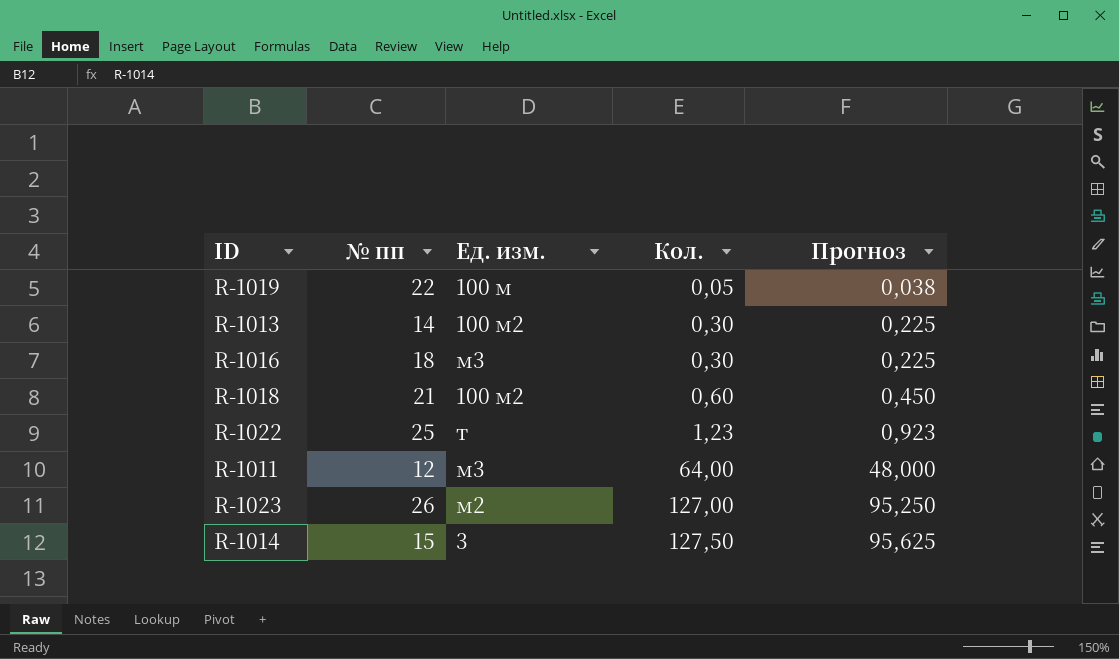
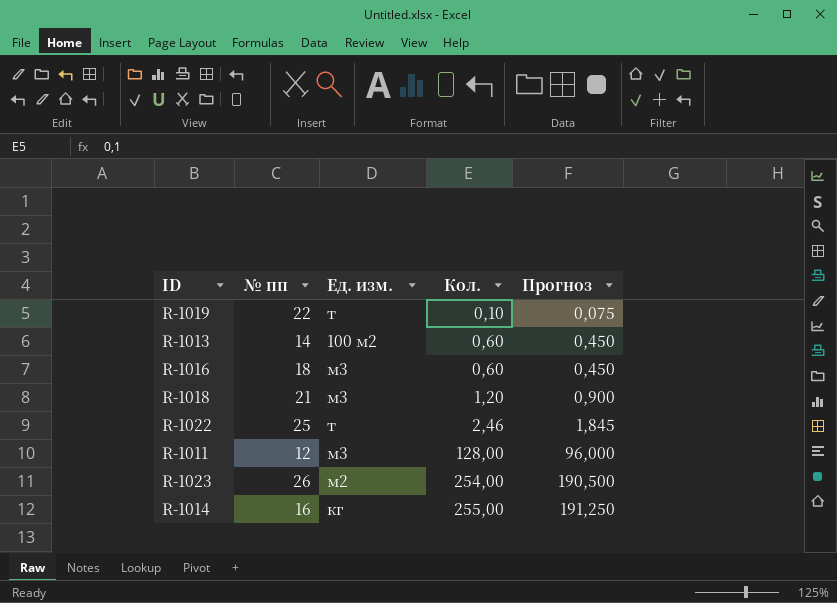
R-1019 | Ед. изм.: 100 м -> т
R-1019 | Кол.: 0,05 -> 0,10
R-1019 | Прогноз: 0,038 -> 0,075
R-1013 | Кол.: 0,30 -> 0,60
R-1013 | Прогноз: 0,225 -> 0,450
R-1016 | Кол.: 0,30 -> 0,60
R-1016 | Прогноз: 0,225 -> 0,450
R-1018 | Ед. изм.: 100 м2 -> м3
R-1018 | Кол.: 0,60 -> 1,20
R-1018 | Прогноз: 0,450 -> 0,900
R-1022 | Кол.: 1,23 -> 2,46
R-1022 | Прогноз: 0,923 -> 1,845
R-1011 | Кол.: 64,00 -> 128,00
R-1011 | Прогноз: 48,000 -> 96,000
R-1023 | Кол.: 127,00 -> 254,00
R-1023 | Прогноз: 95,250 -> 190,500
R-1014 | № пп: 15 -> 16
R-1014 | Ед. изм.: 3 -> кг
R-1014 | Кол.: 127,50 -> 255,00
R-1014 | Прогноз: 95,625 -> 191,250

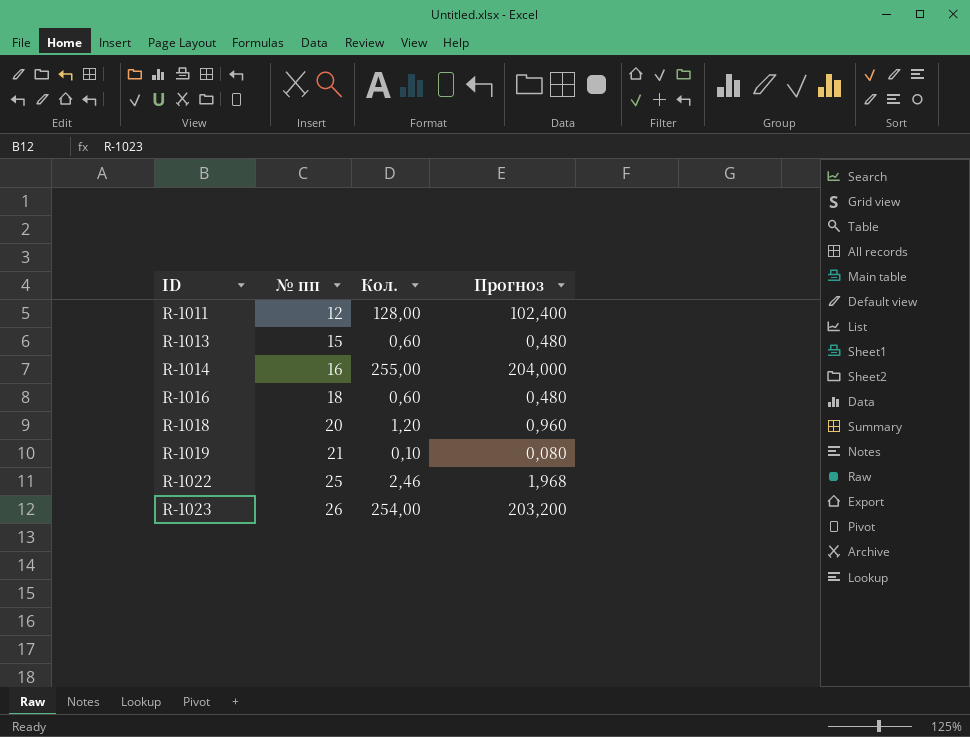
row order: Кол. ascending -> ID ascending
column Ед. изм. | position: 3 -> none
column Прогноз | formula: [Кол.] * 0,75 -> [Кол.] * 0,8
R-1013 | № пп: 14 -> 15
R-1018 | № пп: 21 -> 20
R-1019 | № пп: 22 -> 21

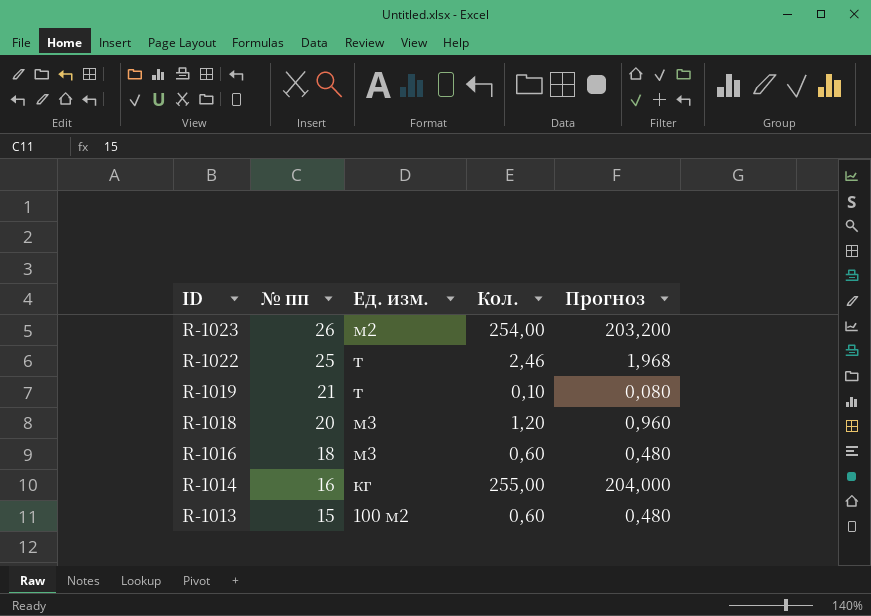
row order: ID ascending -> ID descending
column Ед. изм. | position: none -> 3
row R-1011: 12 | 128,00 | 102,400 -> none

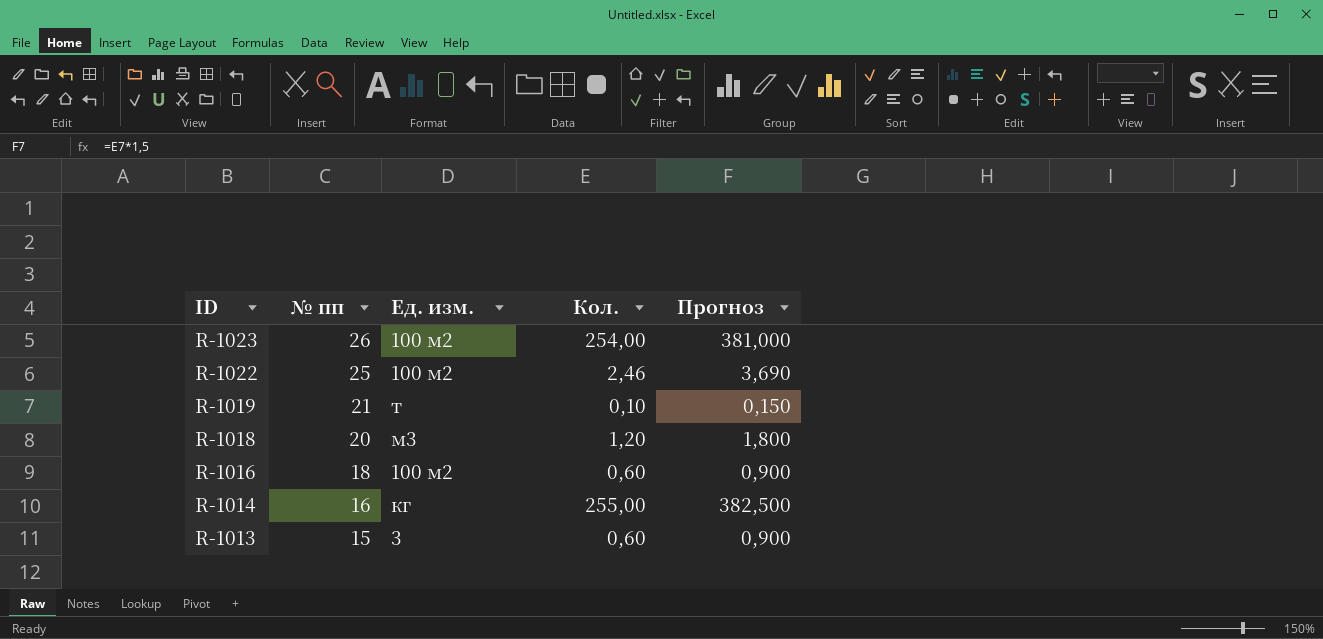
column Прогноз | formula: [Кол.] * 0,8 -> [Кол.] * 1,5
R-1023 | Ед. изм.: м2 -> 100 м2
R-1022 | Ед. изм.: т -> 100 м2
R-1016 | Ед. изм.: м3 -> 100 м2
R-1013 | Ед. изм.: 100 м2 -> 3

